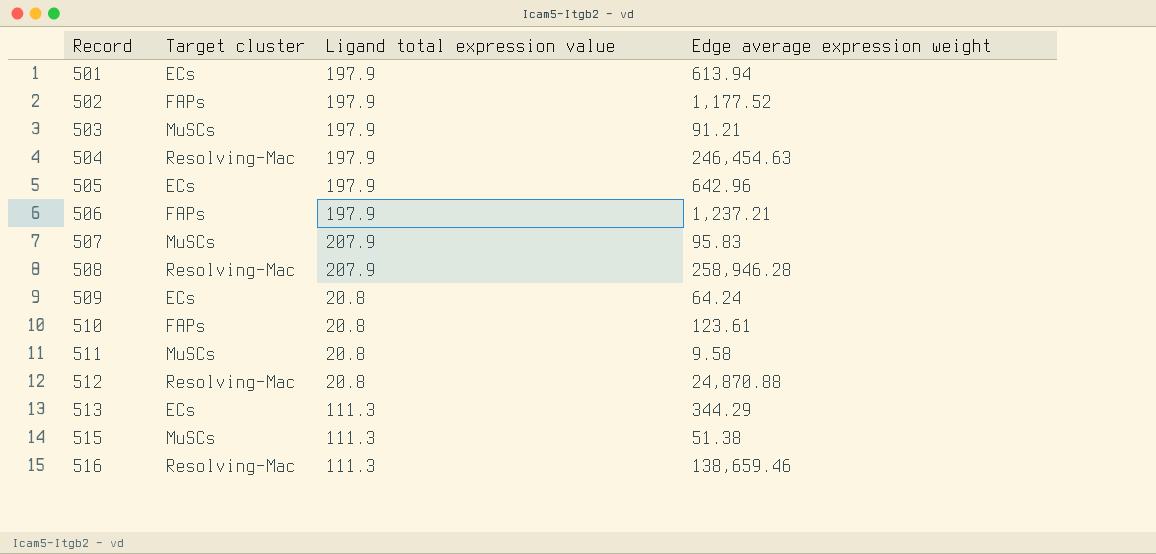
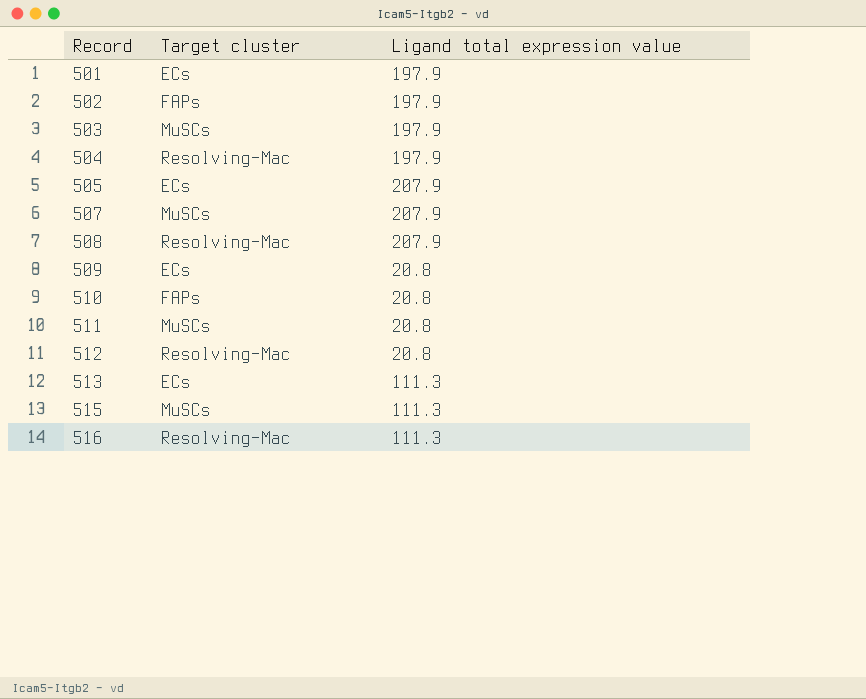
column Edge average expression weight | position: 4 -> none
row 506: FAPs | 197.9 | 1,237.21 -> none
505 | Ligand total expression value: 197.9 -> 207.9

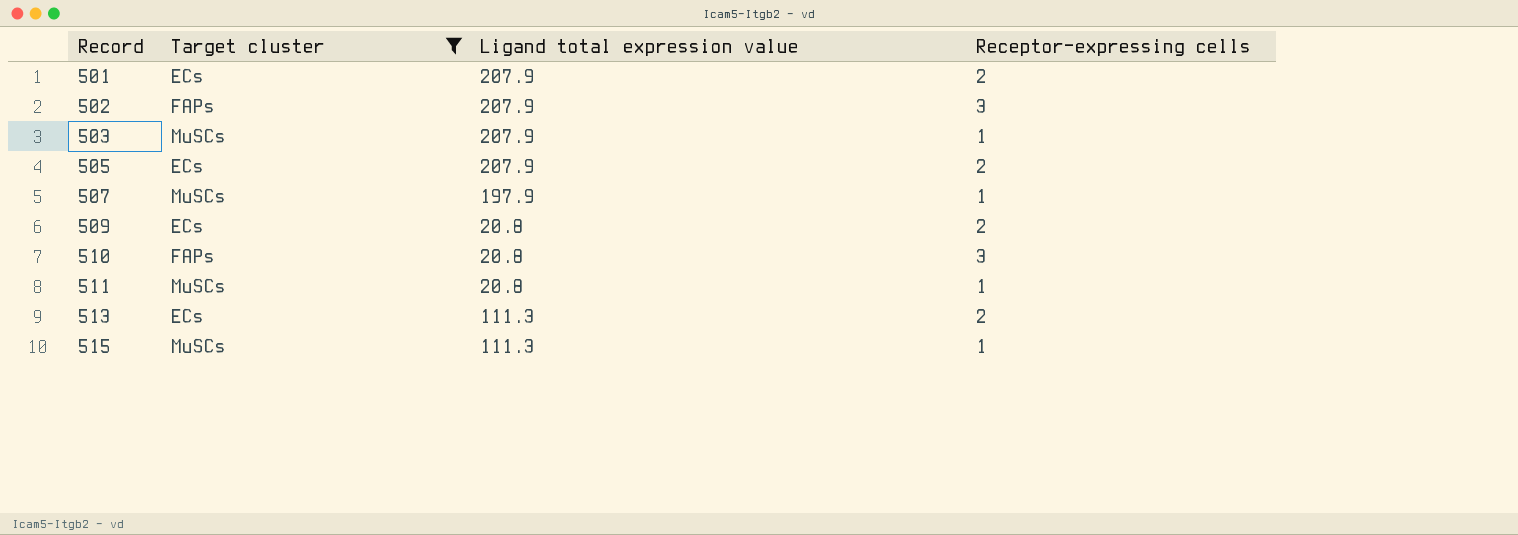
filter: none -> Target cluster != Resolving-Mac
column Receptor-expressing cells | position: none -> 4
501 | Ligand total expression value: 197.9 -> 207.9
502 | Ligand total expression value: 197.9 -> 207.9
503 | Ligand total expression value: 197.9 -> 207.9
507 | Ligand total expression value: 207.9 -> 197.9

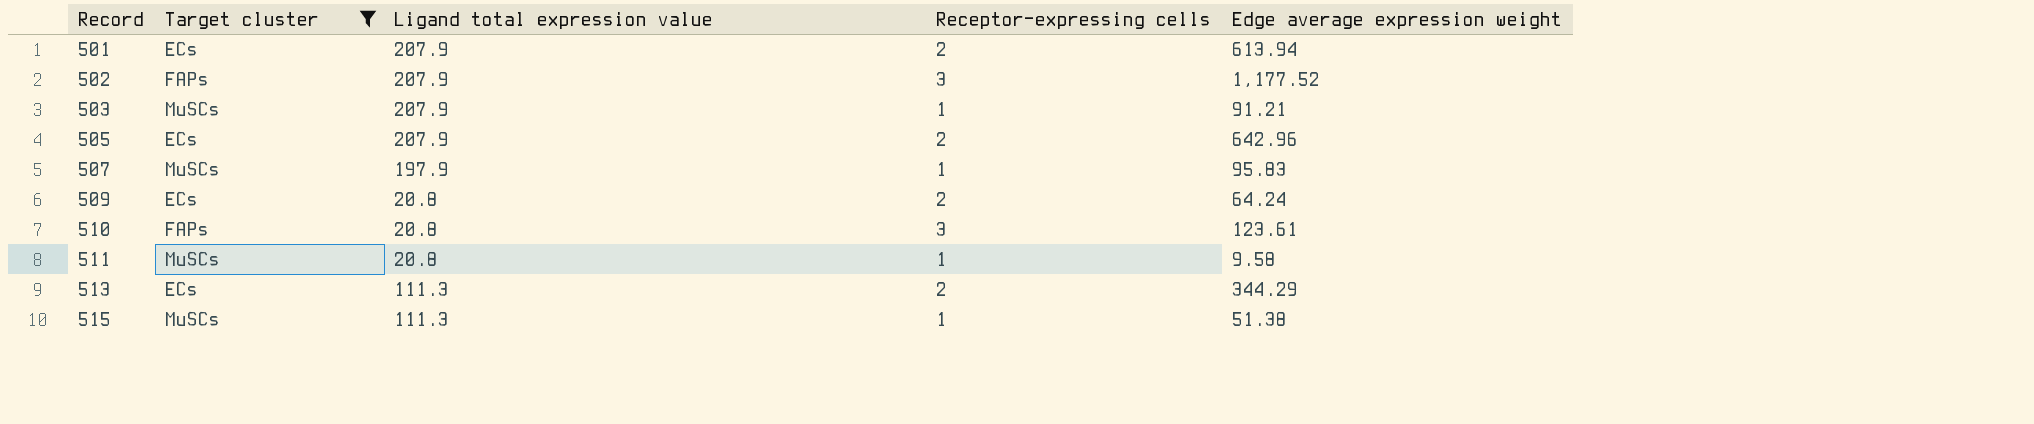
column Edge average expression weight | position: none -> 5

